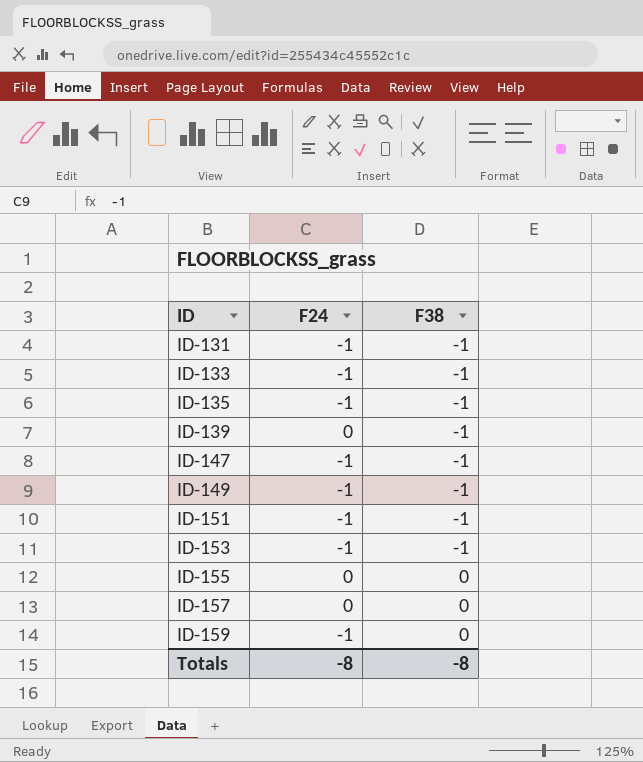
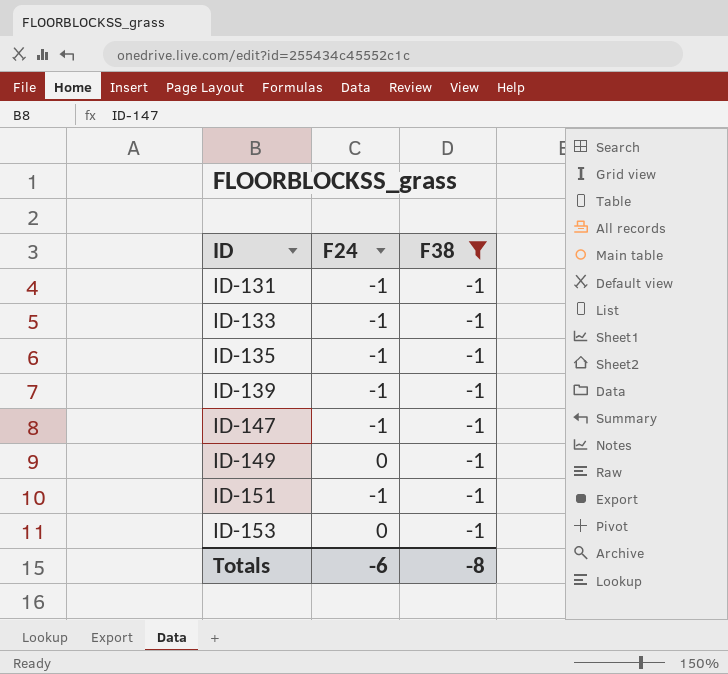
filter: none -> F38 = -1
ID-139 | F24: 0 -> -1
ID-149 | F24: -1 -> 0
ID-153 | F24: -1 -> 0
Totals | F24: -8 -> -6

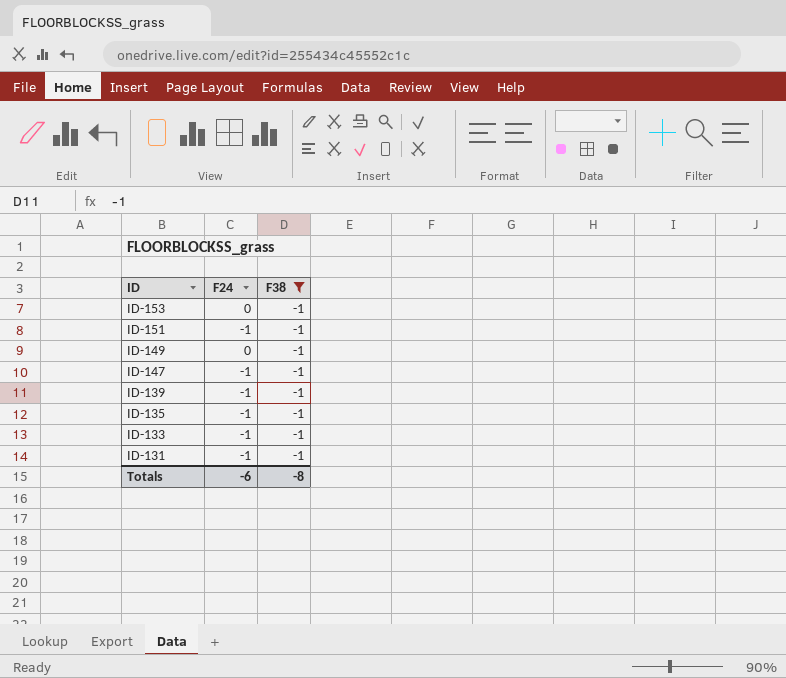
row order: ID ascending -> ID descending

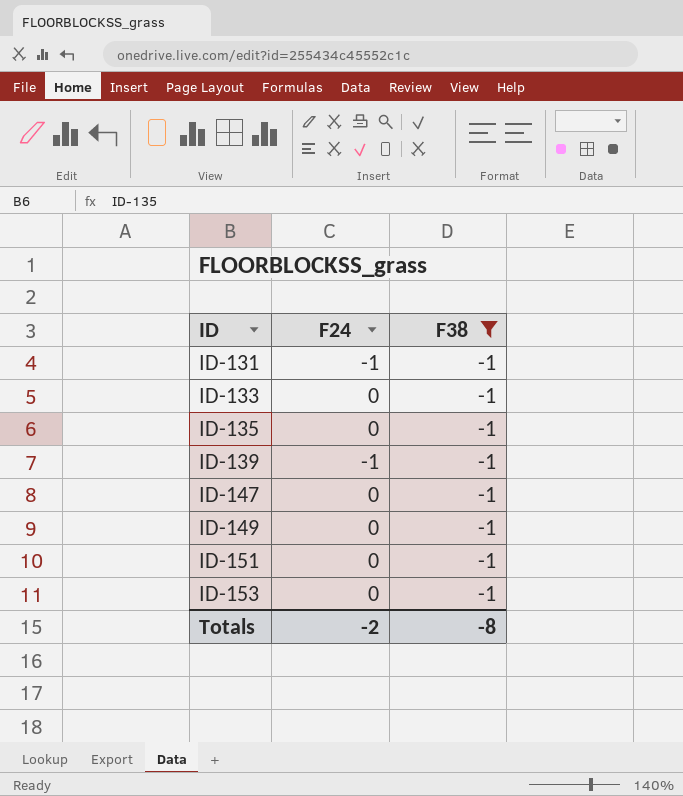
row order: ID descending -> ID ascending
ID-133 | F24: -1 -> 0
ID-135 | F24: -1 -> 0
ID-147 | F24: -1 -> 0
ID-151 | F24: -1 -> 0
Totals | F24: -6 -> -2

